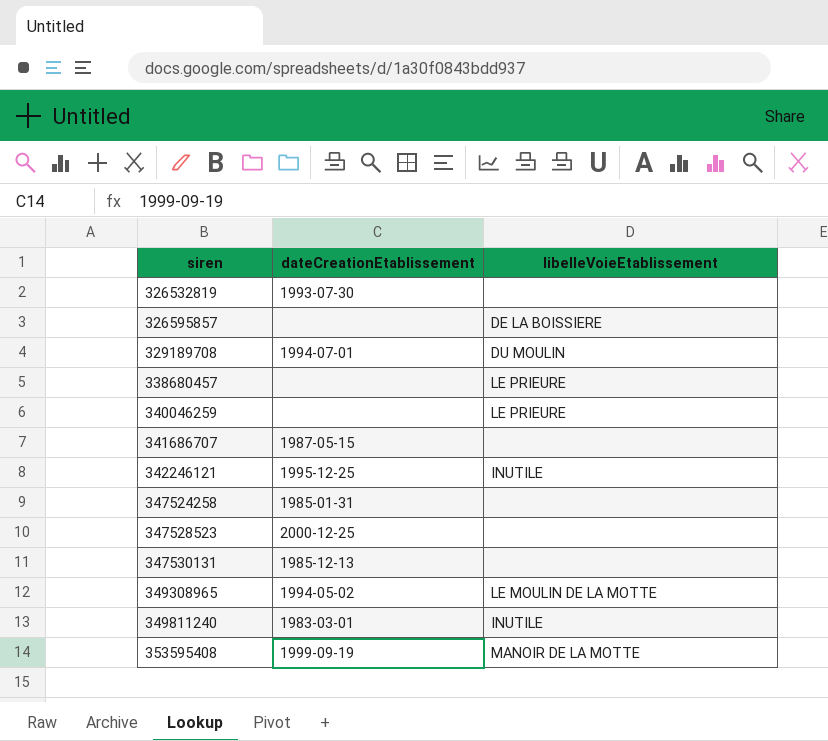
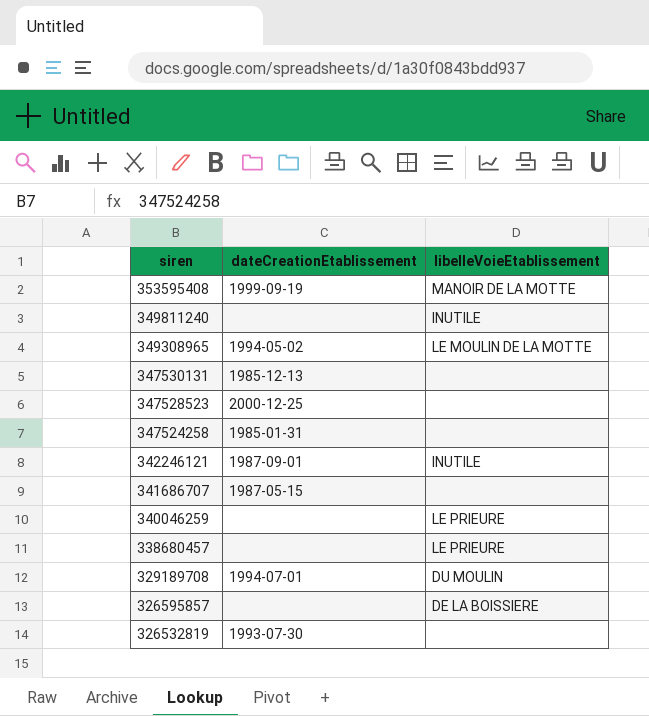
row order: siren ascending -> siren descending
349811240 | dateCreationEtablissement: 1983-03-01 -> none
342246121 | dateCreationEtablissement: 1995-12-25 -> 1987-09-01

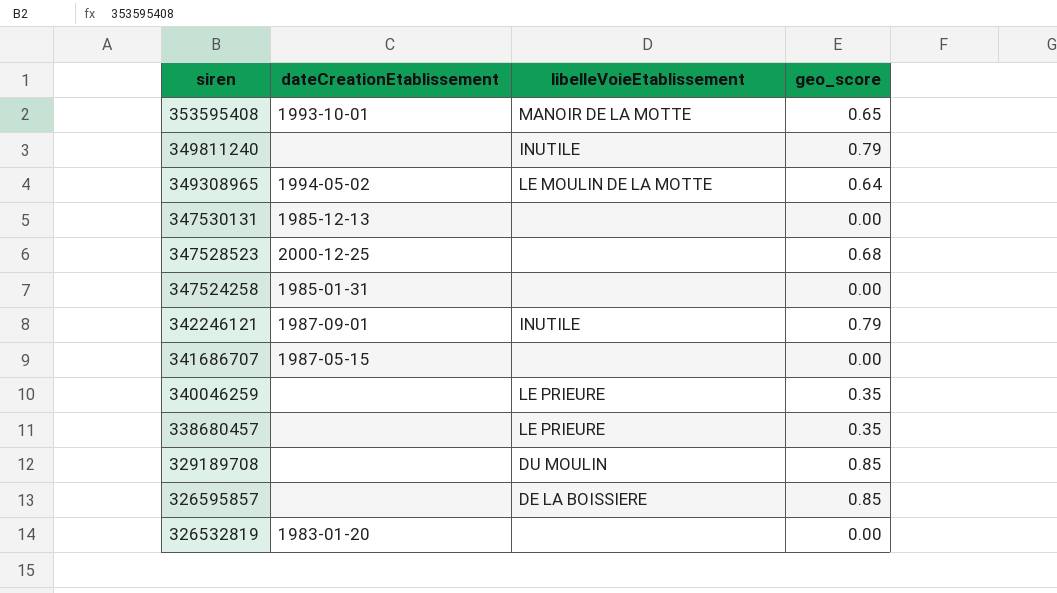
column geo_score | position: none -> 4
353595408 | dateCreationEtablissement: 1999-09-19 -> 1993-10-01
329189708 | dateCreationEtablissement: 1994-07-01 -> none
326532819 | dateCreationEtablissement: 1993-07-30 -> 1983-01-20

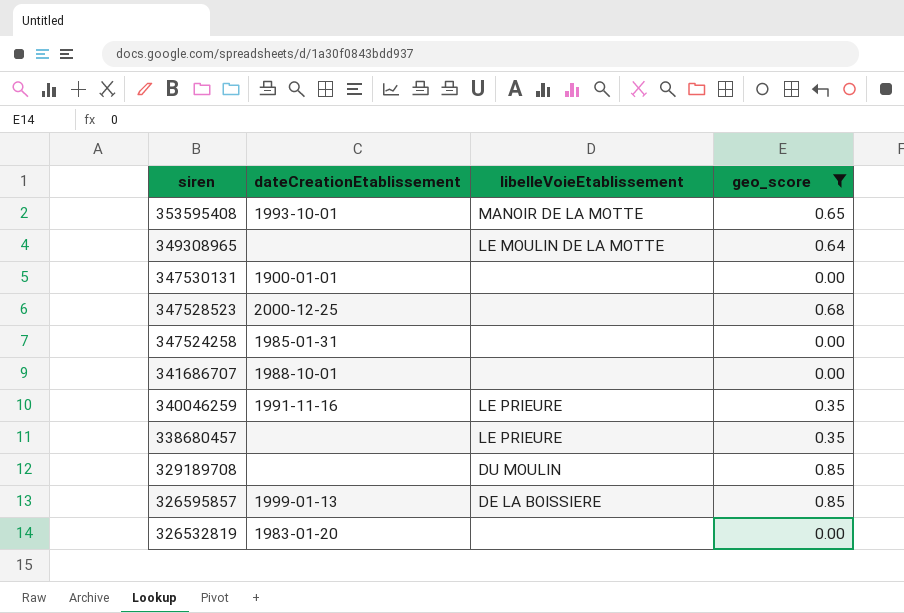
filter: none -> geo_score != 0.79
349308965 | dateCreationEtablissement: 1994-05-02 -> none
347530131 | dateCreationEtablissement: 1985-12-13 -> 1900-01-01
341686707 | dateCreationEtablissement: 1987-05-15 -> 1988-10-01
340046259 | dateCreationEtablissement: none -> 1991-11-16
326595857 | dateCreationEtablissement: none -> 1999-01-13

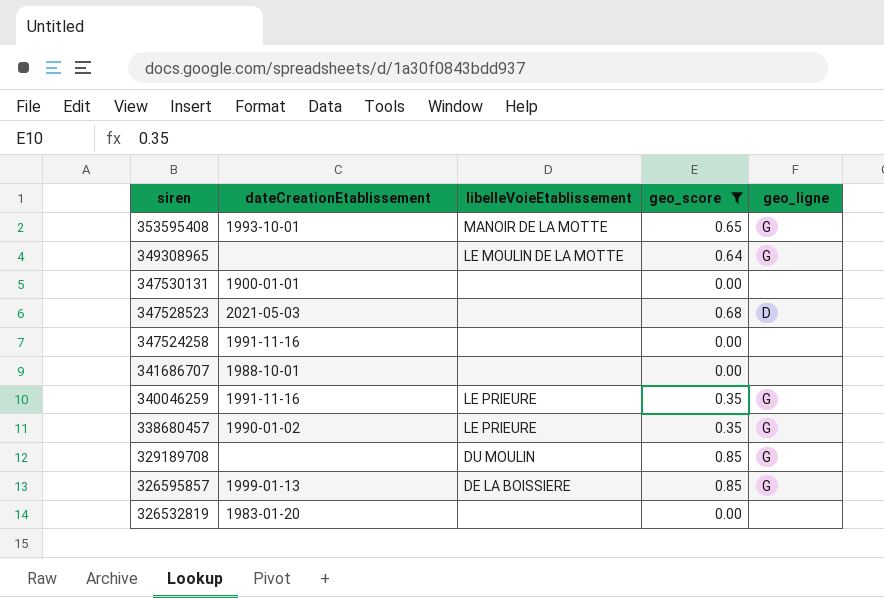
column geo_ligne | position: none -> 5
347528523 | dateCreationEtablissement: 2000-12-25 -> 2021-05-03
347524258 | dateCreationEtablissement: 1985-01-31 -> 1991-11-16
338680457 | dateCreationEtablissement: none -> 1990-01-02

